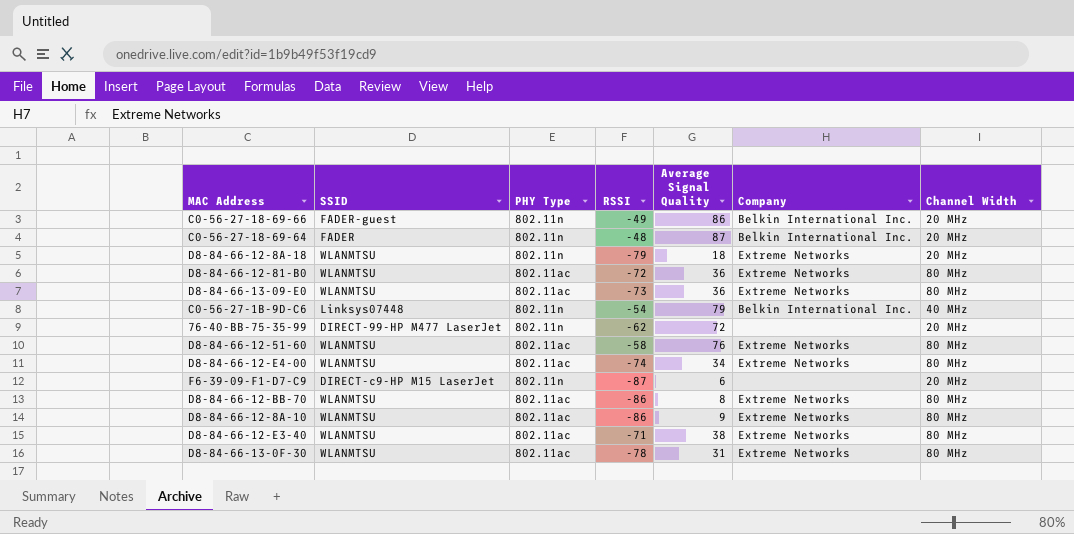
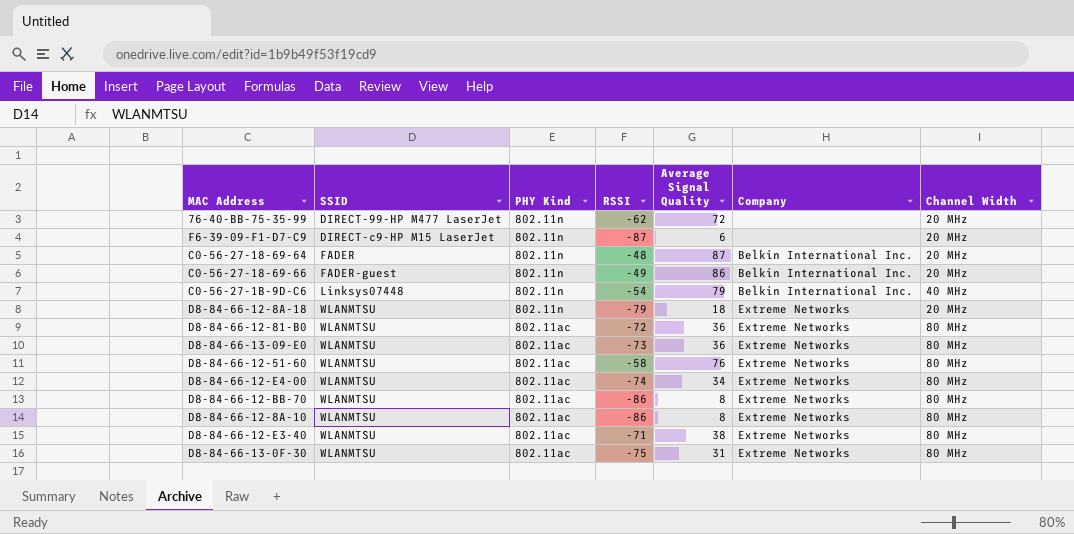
row order: none -> SSID ascending
column name: PHY Type -> PHY Kind
D8-84-66-12-8A-10 | Average Signal Quality: 9 -> 8
D8-84-66-13-0F-30 | RSSI: -78 -> -75

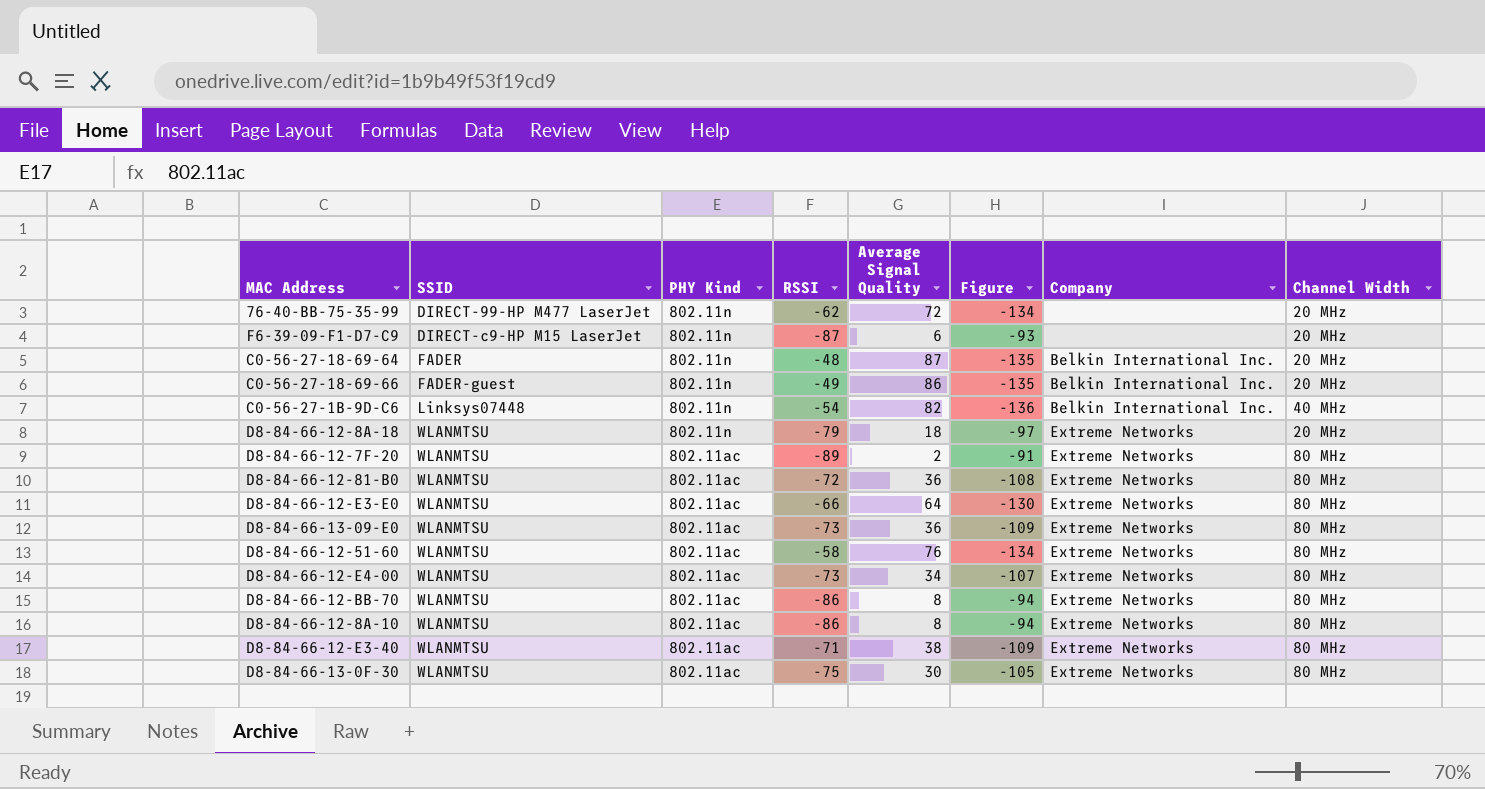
column Figure | formula: none -> [RSSI] - [Average Signal Quality]
C0-56-27-1B-9D-C6 | Average Signal Quality: 79 -> 82
row D8-84-66-12-7F-20: none -> WLANMTSU | 802.11ac | -89 | 2 | -91 | Extreme Networks | 80 MHz
row D8-84-66-12-E3-E0: none -> WLANMTSU | 802.11ac | -66 | 64 | -130 | Extreme Networks | 80 MHz
D8-84-66-12-E4-00 | RSSI: -74 -> -73
D8-84-66-13-0F-30 | Average Signal Quality: 31 -> 30

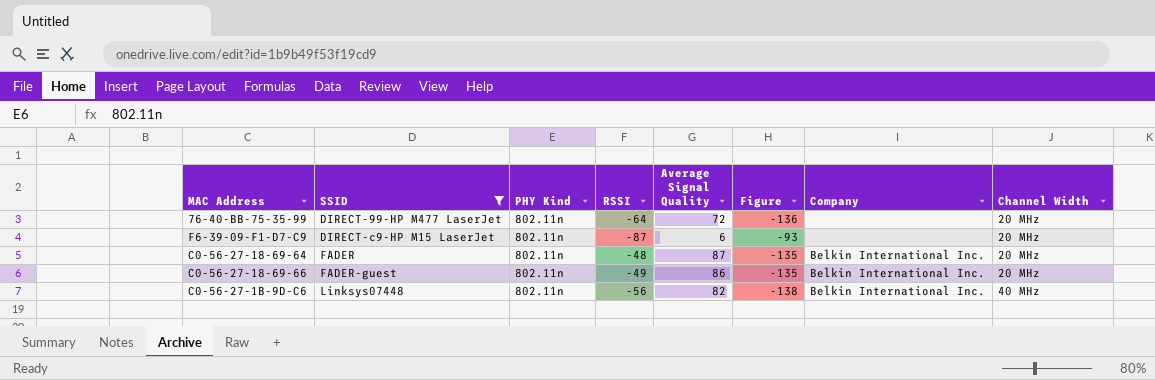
filter: none -> SSID != WLANMTSU
76-40-BB-75-35-99 | RSSI: -62 -> -64
76-40-BB-75-35-99 | Figure: -134 -> -136
C0-56-27-1B-9D-C6 | RSSI: -54 -> -56
C0-56-27-1B-9D-C6 | Figure: -136 -> -138

